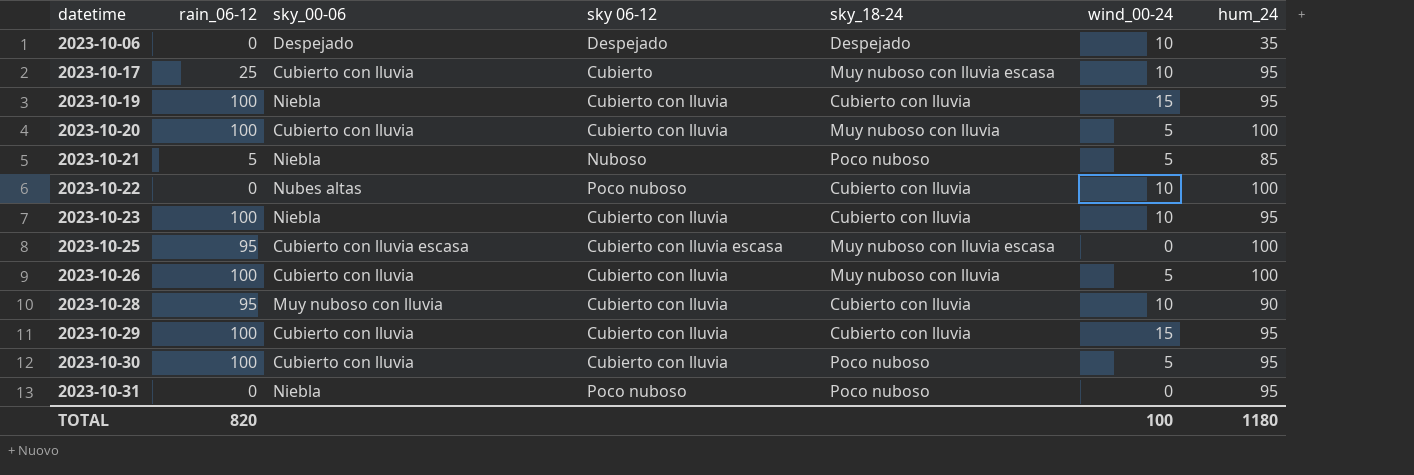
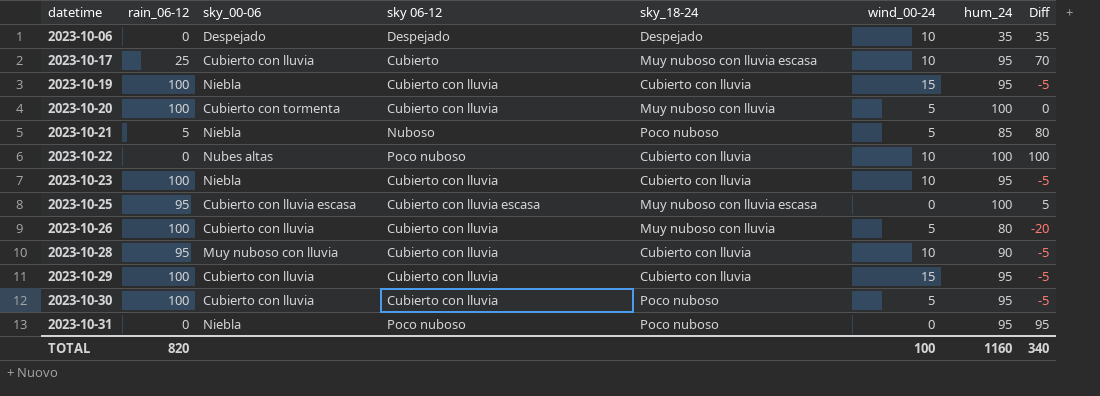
column Diff | formula: none -> [hum_24] - [rain_06-12]
2023-10-20 | sky_00-06: Cubierto con lluvia -> Cubierto con tormenta
2023-10-26 | hum_24: 100 -> 80
TOTAL | hum_24: 1180 -> 1160

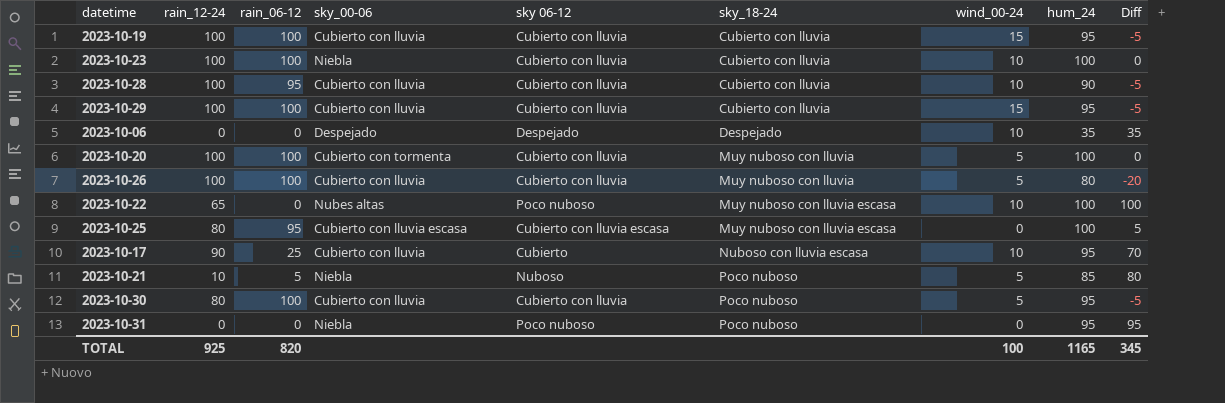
row order: datetime ascending -> sky_18-24 ascending
column rain_12-24 | position: none -> 2
2023-10-19 | sky_00-06: Niebla -> Cubierto con lluvia
2023-10-23 | hum_24: 95 -> 100
2023-10-23 | Diff: -5 -> 0
2023-10-28 | sky_00-06: Muy nuboso con lluvia -> Cubierto con lluvia
2023-10-22 | sky_18-24: Cubierto con lluvia -> Muy nuboso con lluvia escasa
2023-10-17 | sky_18-24: Muy nuboso con lluvia escasa -> Nuboso con lluvia escasa
TOTAL | hum_24: 1160 -> 1165
TOTAL | Diff: 340 -> 345

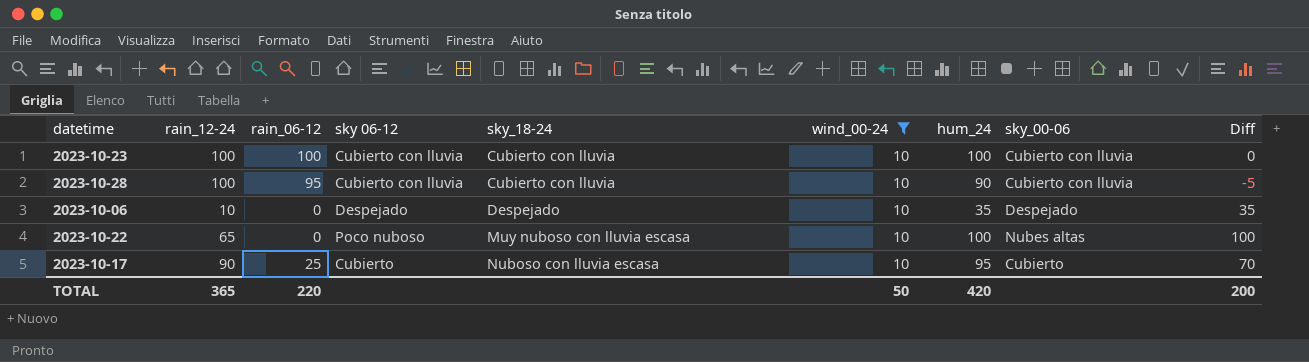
filter: none -> wind_00-24 = 10
column sky_00-06 | position: 4 -> 8
2023-10-23 | sky_00-06: Niebla -> Cubierto con lluvia
2023-10-06 | rain_12-24: 0 -> 10
2023-10-17 | sky_00-06: Cubierto con lluvia -> Cubierto
TOTAL | rain_12-24: 925 -> 365
TOTAL | rain_06-12: 820 -> 220
TOTAL | wind_00-24: 100 -> 50
TOTAL | hum_24: 1165 -> 420
TOTAL | Diff: 345 -> 200

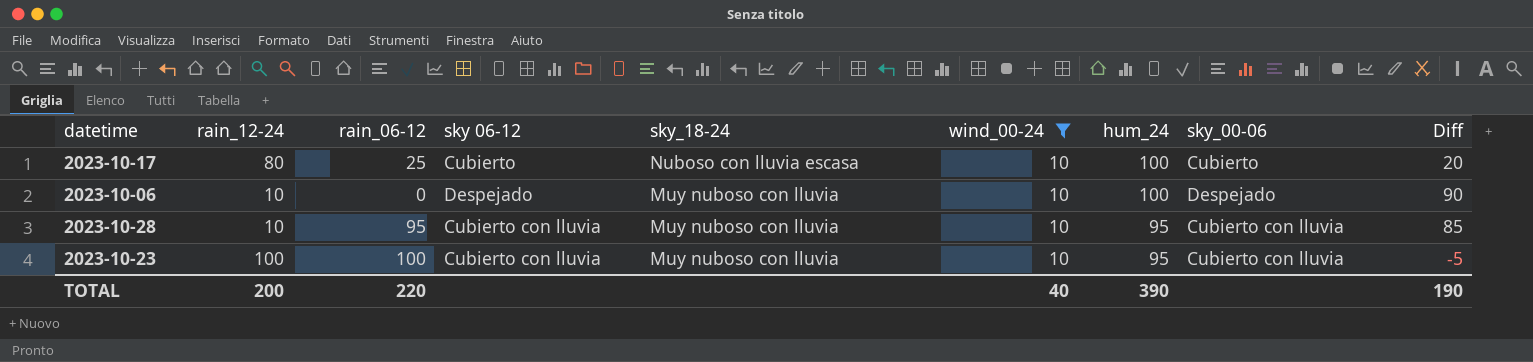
row order: sky_18-24 ascending -> sky_18-24 descending
column Diff | formula: [hum_24] - [rain_06-12] -> [hum_24] - [rain_12-24]
row 2023-10-22: 65 | 0 | Poco nuboso | Muy nuboso con lluvia escasa | 10 | 100 | Nubes altas | 100 -> none
2023-10-17 | rain_12-24: 90 -> 80
2023-10-17 | hum_24: 95 -> 100
2023-10-06 | sky_18-24: Despejado -> Muy nuboso con lluvia
2023-10-06 | hum_24: 35 -> 100
2023-10-28 | rain_12-24: 100 -> 10
2023-10-28 | sky_18-24: Cubierto con lluvia -> Muy nuboso con lluvia
2023-10-28 | hum_24: 90 -> 95
2023-10-23 | sky_18-24: Cubierto con lluvia -> Muy nuboso con lluvia
2023-10-23 | hum_24: 100 -> 95
TOTAL | rain_12-24: 365 -> 200
TOTAL | wind_00-24: 50 -> 40
TOTAL | hum_24: 420 -> 390
TOTAL | Diff: 200 -> 190

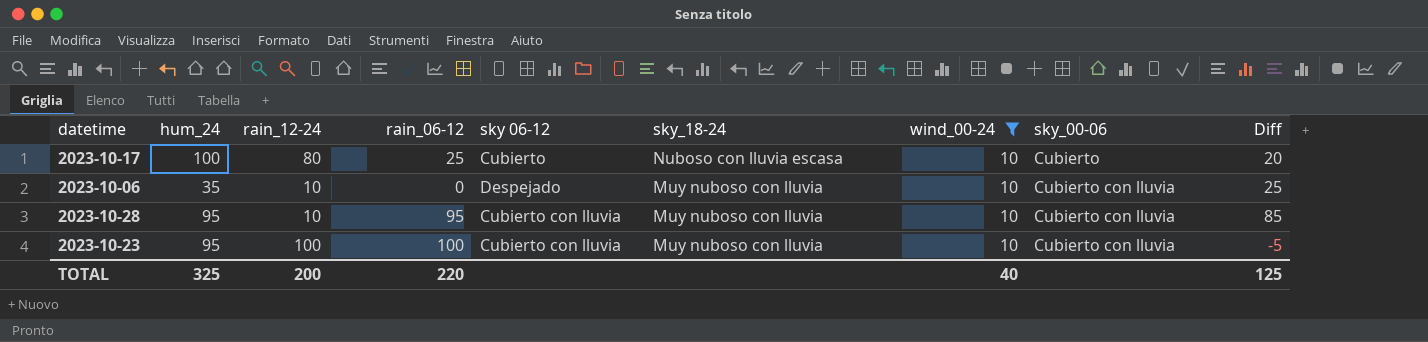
column hum_24 | position: 7 -> 2
2023-10-06 | hum_24: 100 -> 35
2023-10-06 | sky_00-06: Despejado -> Cubierto con lluvia
2023-10-06 | Diff: 90 -> 25
TOTAL | hum_24: 390 -> 325
TOTAL | Diff: 190 -> 125

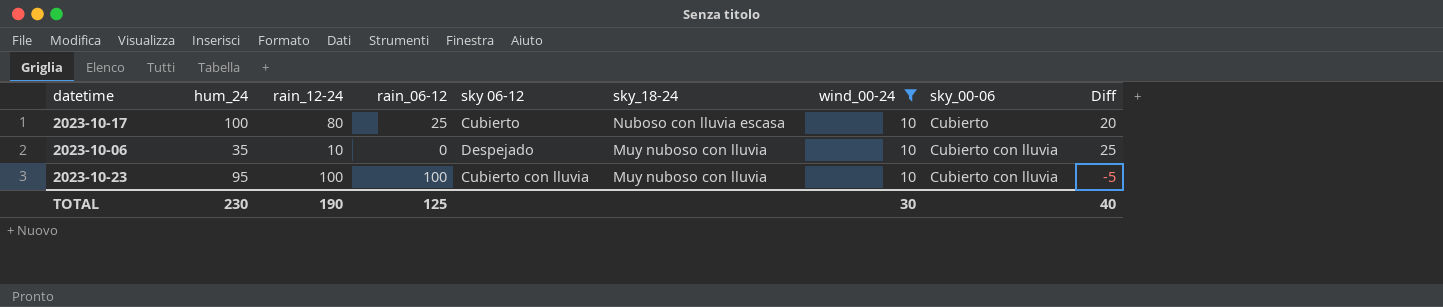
row 2023-10-28: 95 | 10 | 95 | Cubierto con lluvia | Muy nuboso con lluvia | 10 | Cubierto con lluvia | 85 -> none
TOTAL | hum_24: 325 -> 230
TOTAL | rain_12-24: 200 -> 190
TOTAL | rain_06-12: 220 -> 125
TOTAL | wind_00-24: 40 -> 30
TOTAL | Diff: 125 -> 40

